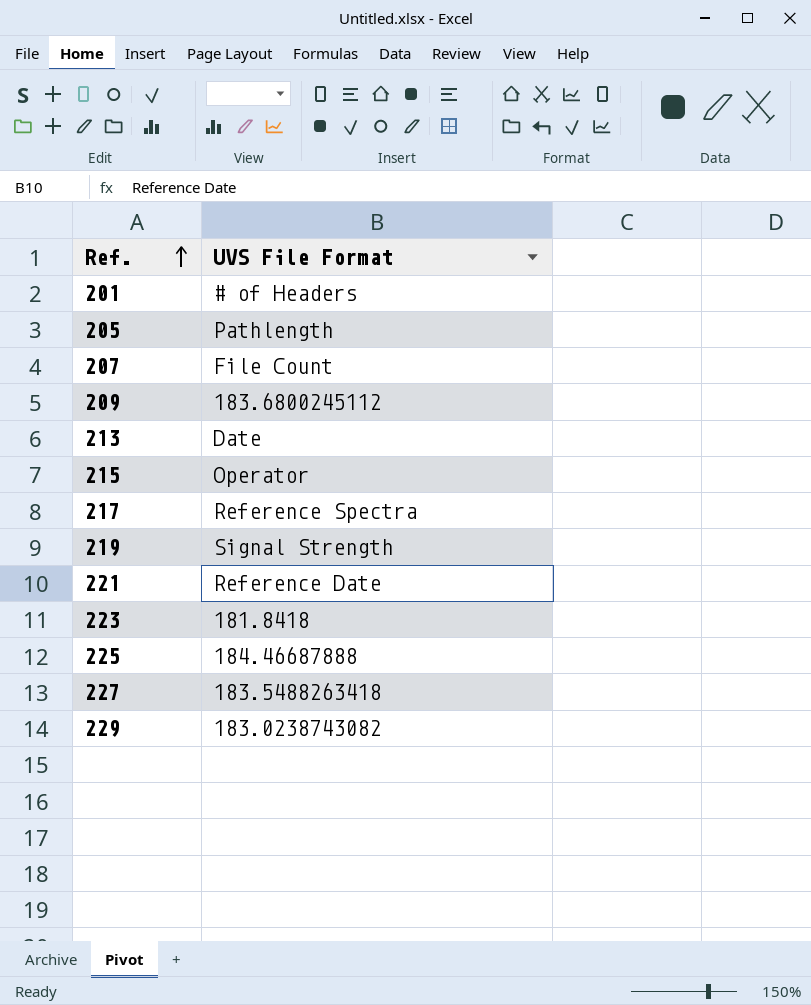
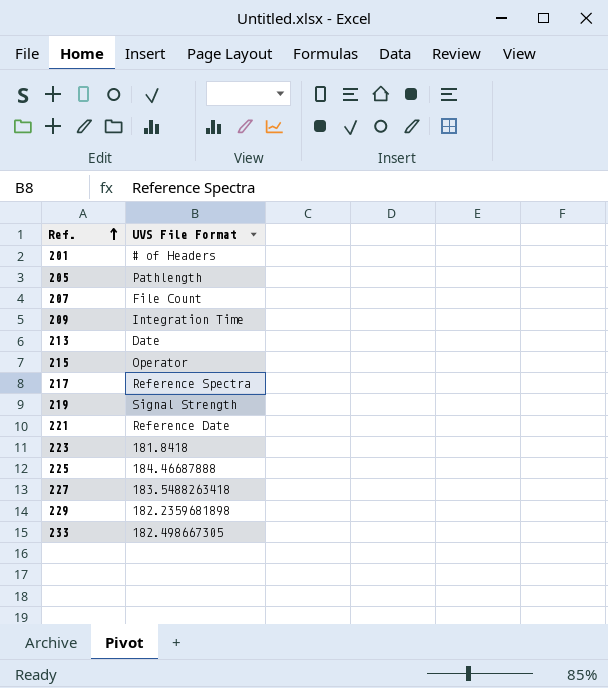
209 | UVS File Format: 183.6800245112 -> Integration Time
229 | UVS File Format: 183.0238743082 -> 182.2359681898
row 233: none -> 182.498667305

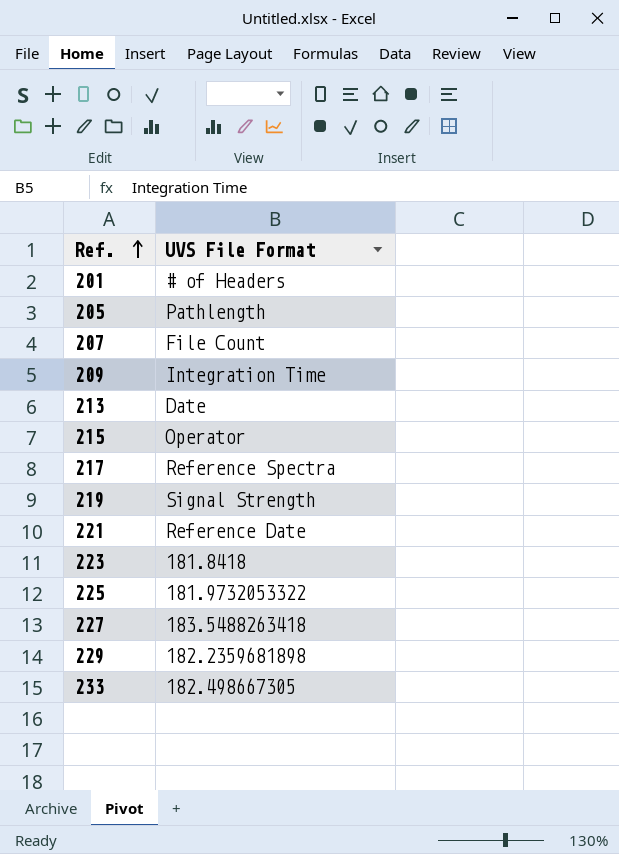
225 | UVS File Format: 184.46687888 -> 181.9732053322

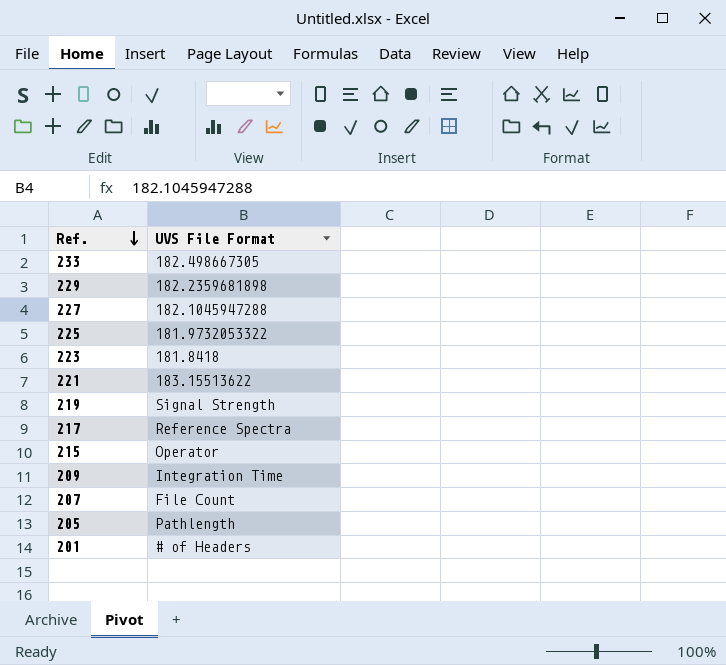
row order: Ref. ascending -> Ref. descending
row 213: Date -> none
227 | UVS File Format: 183.5488263418 -> 182.1045947288
221 | UVS File Format: Reference Date -> 183.15513622

